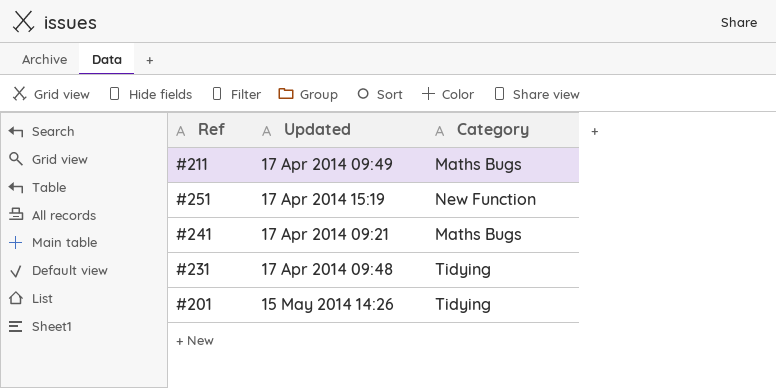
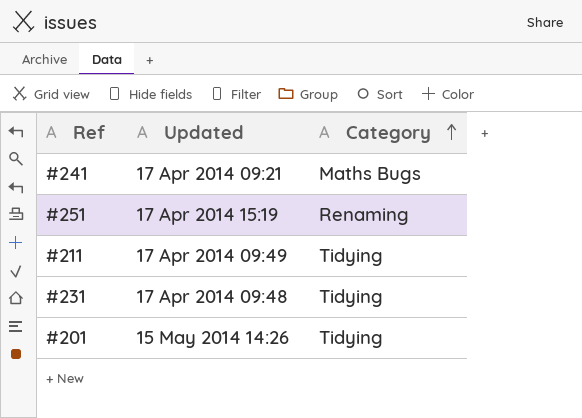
row order: none -> Category ascending
#251 | Category: New Function -> Renaming
#211 | Category: Maths Bugs -> Tidying

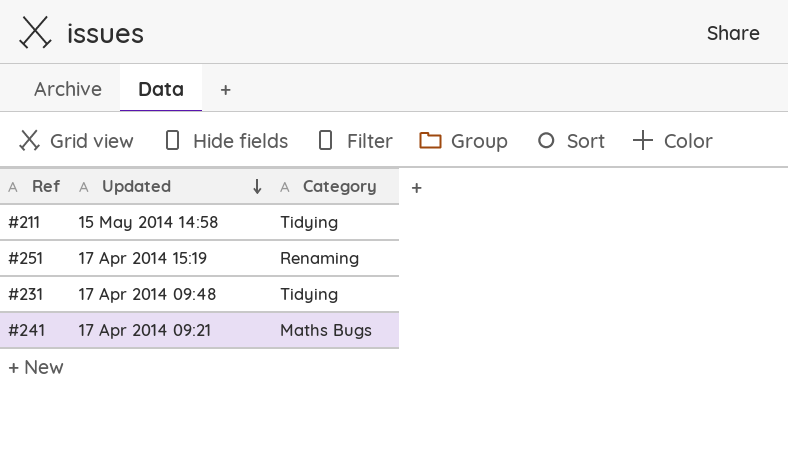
row order: Category ascending -> Updated descending
row #201: 15 May 2014 14:26 | Tidying -> none
#211 | Updated: 17 Apr 2014 09:49 -> 15 May 2014 14:58

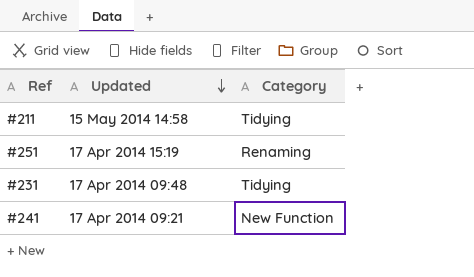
#241 | Category: Maths Bugs -> New Function

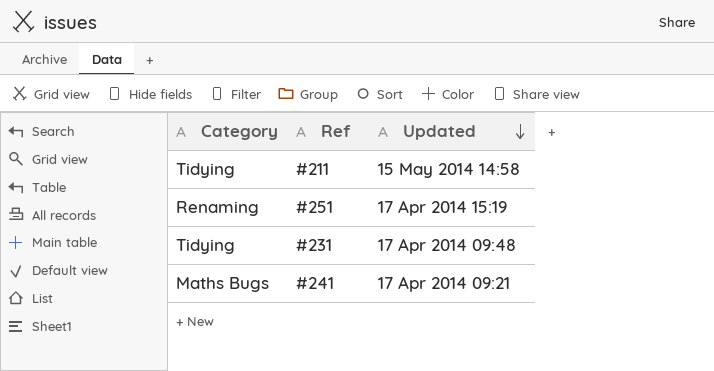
column Category | position: 3 -> 1
#241 | Category: New Function -> Maths Bugs

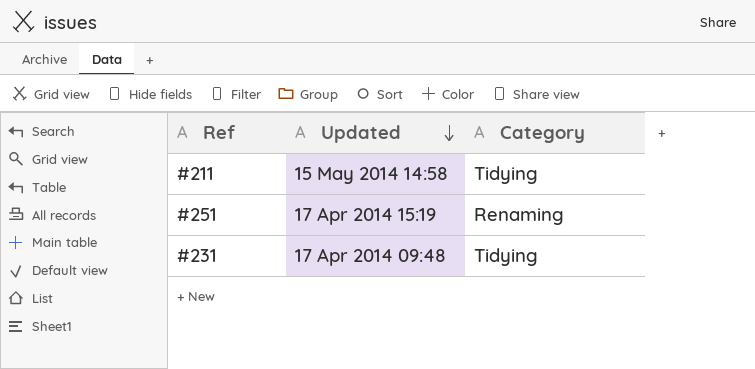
column Category | position: 1 -> 3
row #241: Maths Bugs | 17 Apr 2014 09:21 -> none

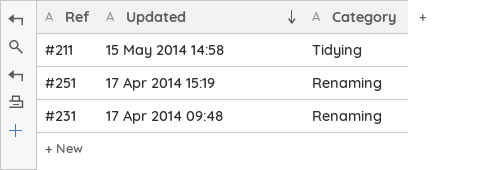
#231 | Category: Tidying -> Renaming

